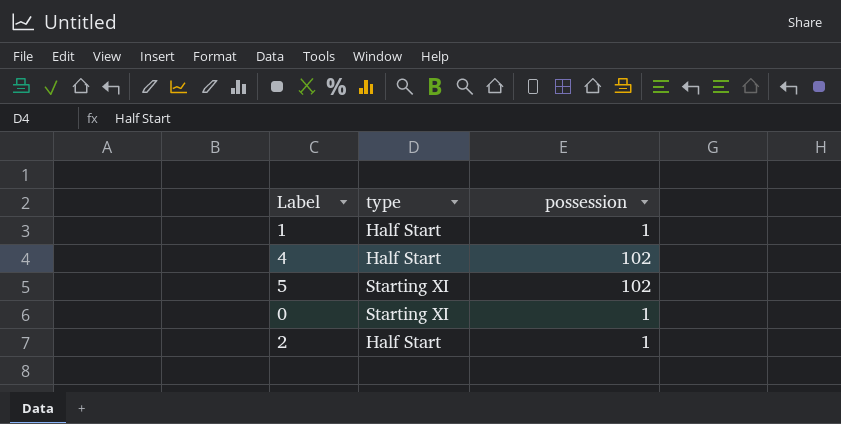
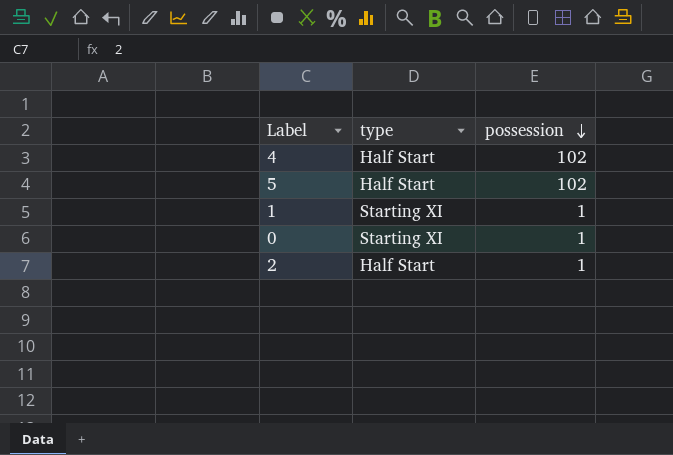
row order: none -> possession descending
5 | type: Starting XI -> Half Start
1 | type: Half Start -> Starting XI

